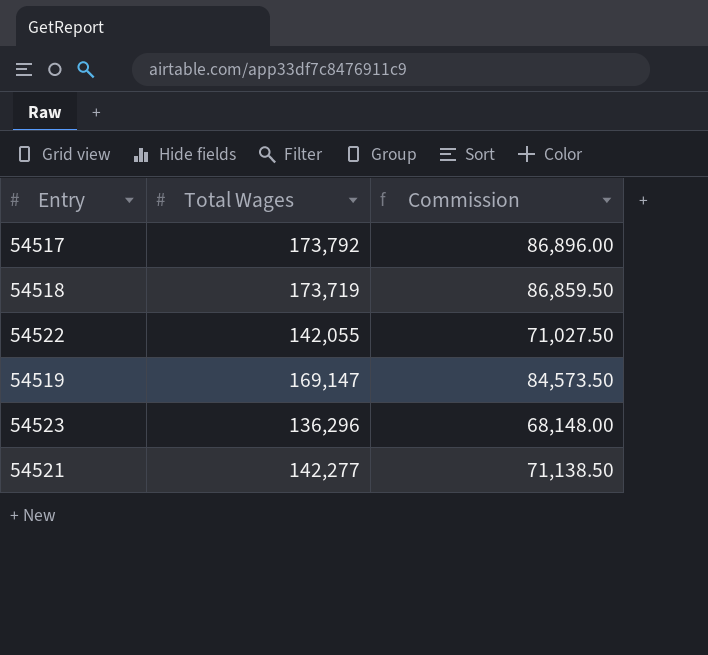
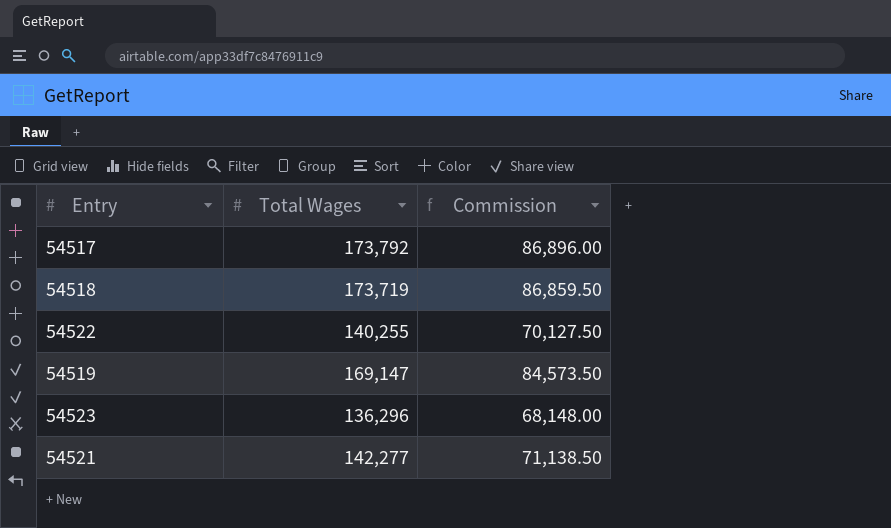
54522 | Total Wages: 142,055 -> 140,255
54522 | Commission: 71,027.50 -> 70,127.50

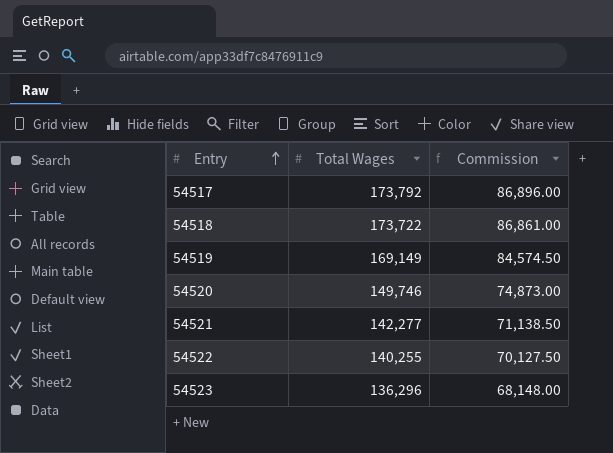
row order: none -> Entry ascending
54518 | Total Wages: 173,719 -> 173,722
54518 | Commission: 86,859.50 -> 86,861.00
54519 | Total Wages: 169,147 -> 169,149
54519 | Commission: 84,573.50 -> 84,574.50
row 54520: none -> 149,746 | 74,873.00

